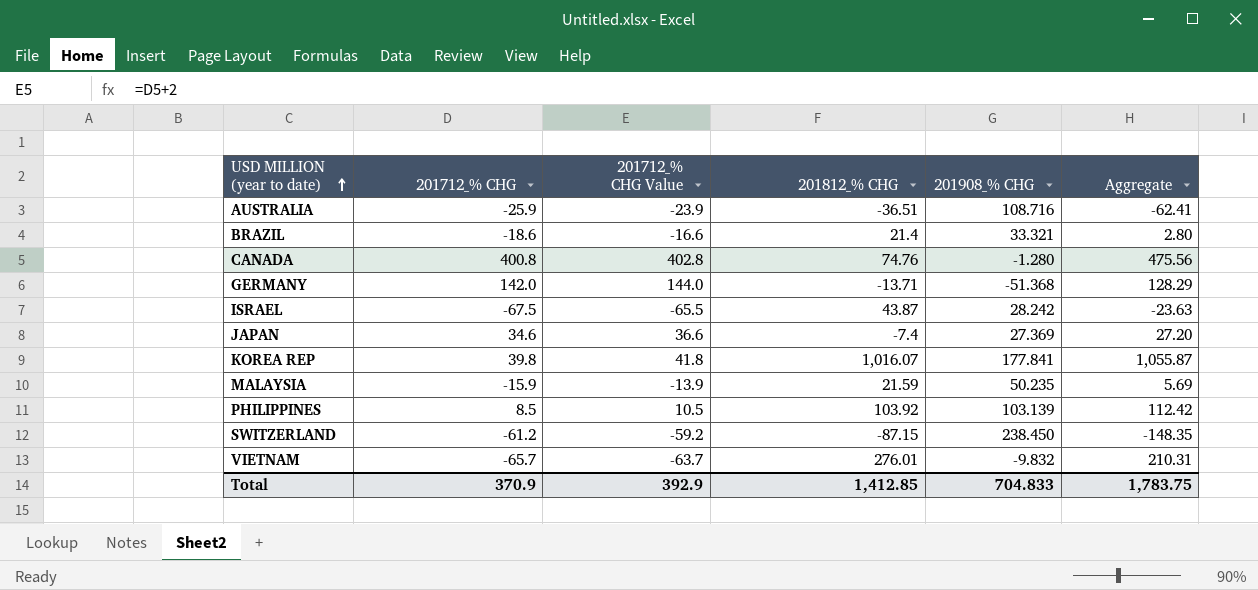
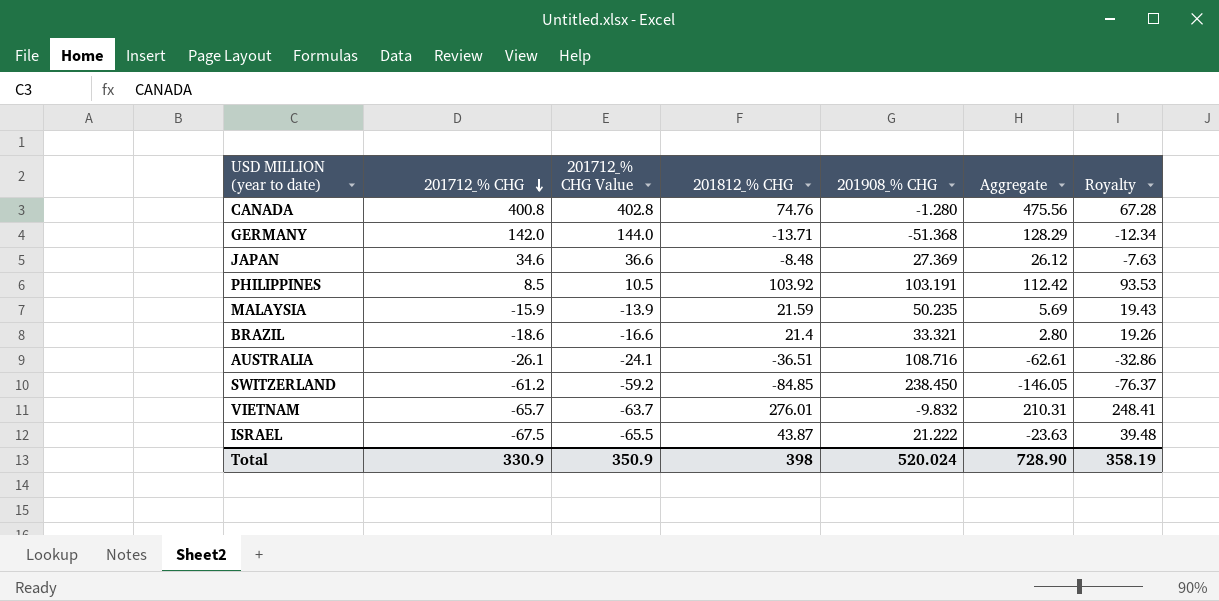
row order: USD MILLION (year to date) ascending -> 201712_% CHG descending
column Royalty | formula: none -> [201812_% CHG] * 0.9
row KOREA REP: 39.8 | 41.8 | 1,016.07 | 177.841 | 1,055.87 -> none
JAPAN | 201812_% CHG: -7.4 -> -8.48
JAPAN | Aggregate: 27.20 -> 26.12
PHILIPPINES | 201908_% CHG: 103.139 -> 103.191
AUSTRALIA | 201712_% CHG: -25.9 -> -26.1
AUSTRALIA | 201712_% CHG Value: -23.9 -> -24.1
AUSTRALIA | Aggregate: -62.41 -> -62.61
SWITZERLAND | 201812_% CHG: -87.15 -> -84.85
SWITZERLAND | Aggregate: -148.35 -> -146.05
ISRAEL | 201908_% CHG: 28.242 -> 21.222
Total | 201712_% CHG: 370.9 -> 330.9
Total | 201712_% CHG Value: 392.9 -> 350.9
Total | 201812_% CHG: 1,412.85 -> 398
Total | 201908_% CHG: 704.833 -> 520.024
Total | Aggregate: 1,783.75 -> 728.90

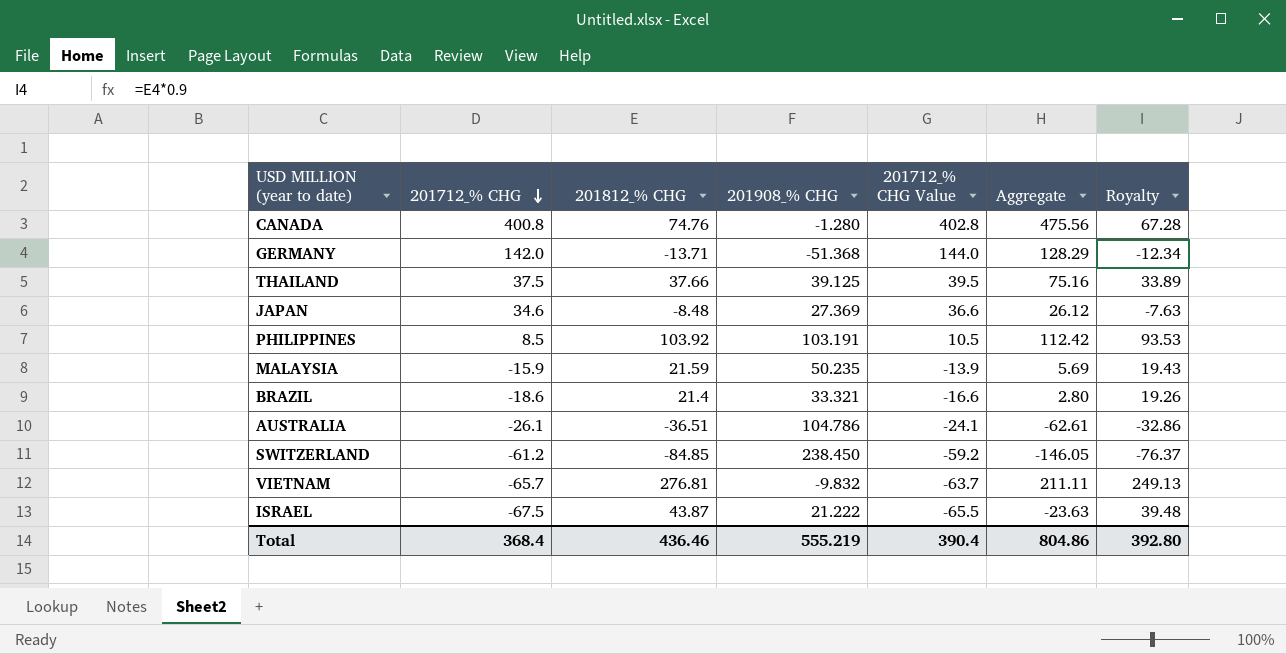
column 201712_% CHG Value | position: 3 -> 5
row THAILAND: none -> 37.5 | 37.66 | 39.125 | 39.5 | 75.16 | 33.89
AUSTRALIA | 201908_% CHG: 108.716 -> 104.786
VIETNAM | 201812_% CHG: 276.01 -> 276.81
VIETNAM | Aggregate: 210.31 -> 211.11
VIETNAM | Royalty: 248.41 -> 249.13
Total | 201712_% CHG: 330.9 -> 368.4
Total | 201812_% CHG: 398 -> 436.46
Total | 201908_% CHG: 520.024 -> 555.219
Total | 201712_% CHG Value: 350.9 -> 390.4
Total | Aggregate: 728.90 -> 804.86
Total | Royalty: 358.19 -> 392.80

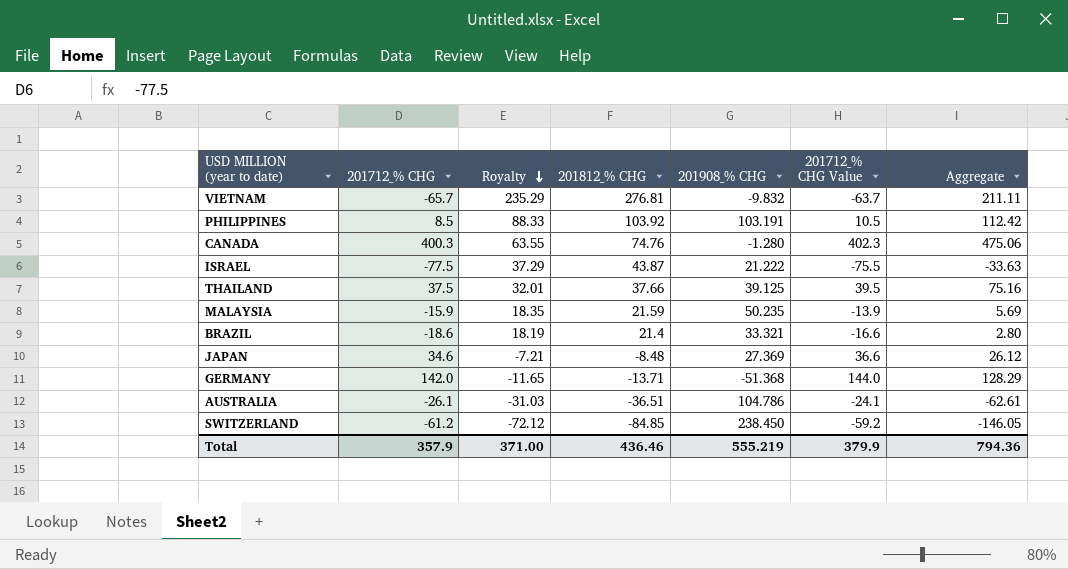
row order: 201712_% CHG descending -> Royalty descending
column Royalty | formula: [201812_% CHG] * 0.9 -> [201812_% CHG] * 0.85
column Royalty | position: 7 -> 3
CANADA | 201712_% CHG: 400.8 -> 400.3
CANADA | 201712_% CHG Value: 402.8 -> 402.3
CANADA | Aggregate: 475.56 -> 475.06
ISRAEL | 201712_% CHG: -67.5 -> -77.5
ISRAEL | 201712_% CHG Value: -65.5 -> -75.5
ISRAEL | Aggregate: -23.63 -> -33.63
Total | 201712_% CHG: 368.4 -> 357.9
Total | Royalty: 392.80 -> 371.00
Total | 201712_% CHG Value: 390.4 -> 379.9
Total | Aggregate: 804.86 -> 794.36

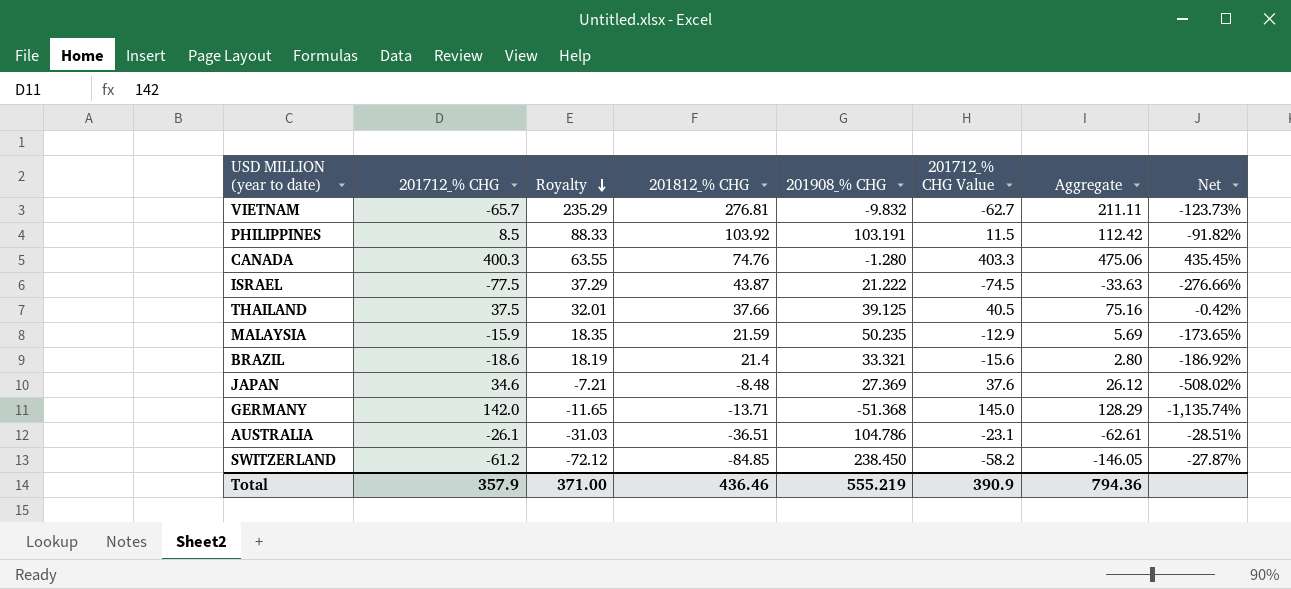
column 201712_% CHG Value | formula: [201712_% CHG] + 2 -> [201712_% CHG] + 3
column Net | formula: none -> ([201712_% CHG] - [201812_% CHG]) / [201812_% CHG]
Total | 201712_% CHG Value: 379.9 -> 390.9

